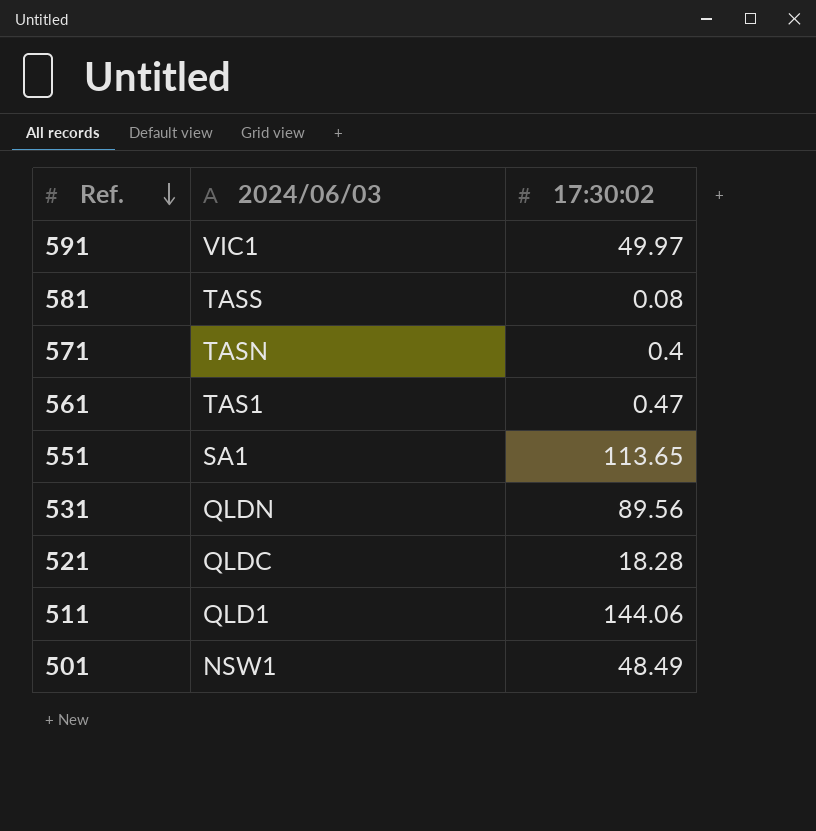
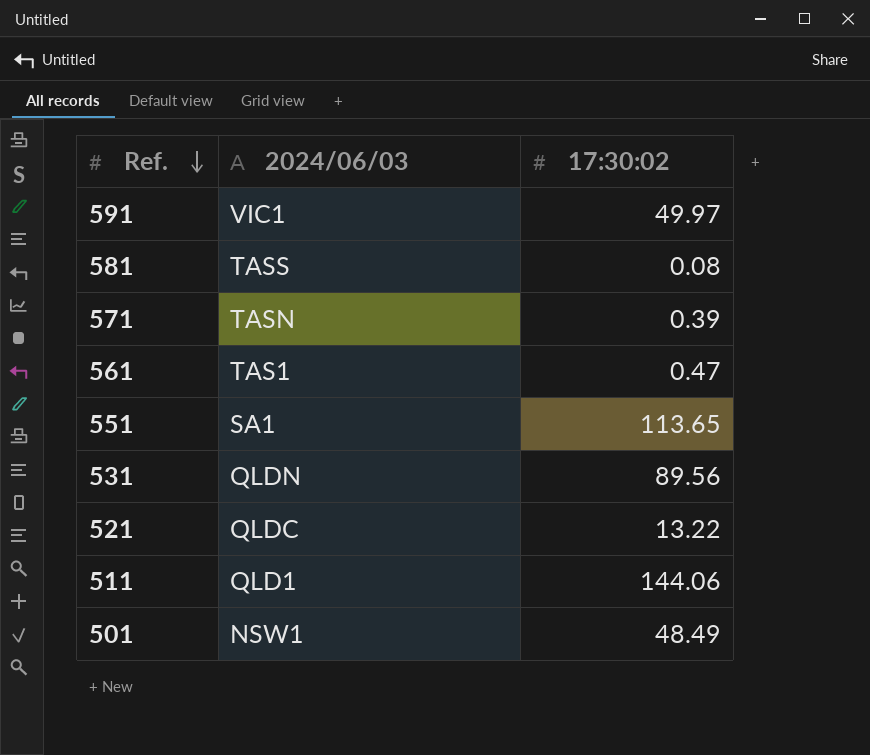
571 | 17:30:02: 0.4 -> 0.39
521 | 17:30:02: 18.28 -> 13.22

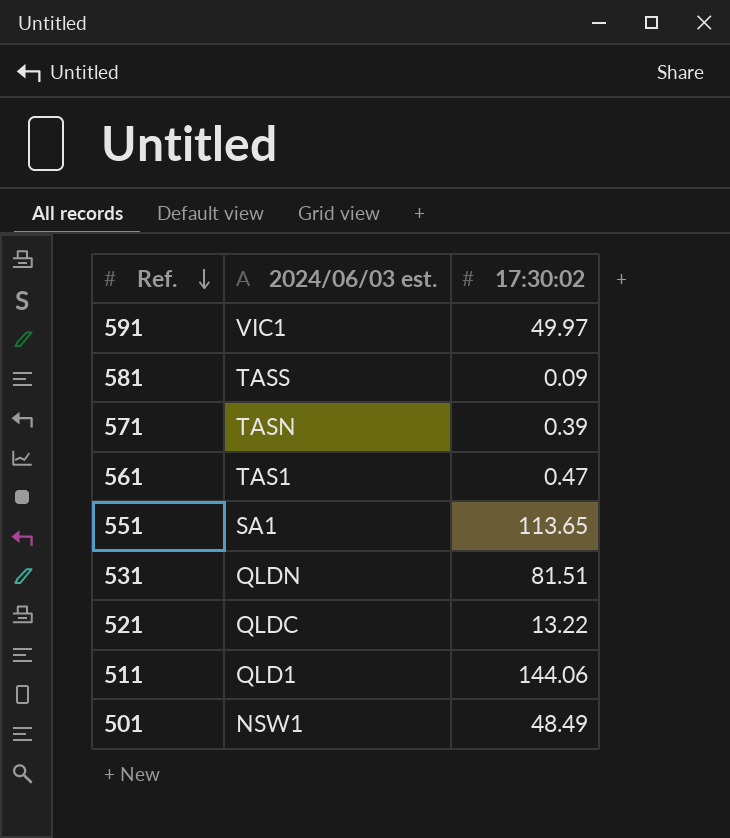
column name: 2024/06/03 -> 2024/06/03 est.
581 | 17:30:02: 0.08 -> 0.09
531 | 17:30:02: 89.56 -> 81.51

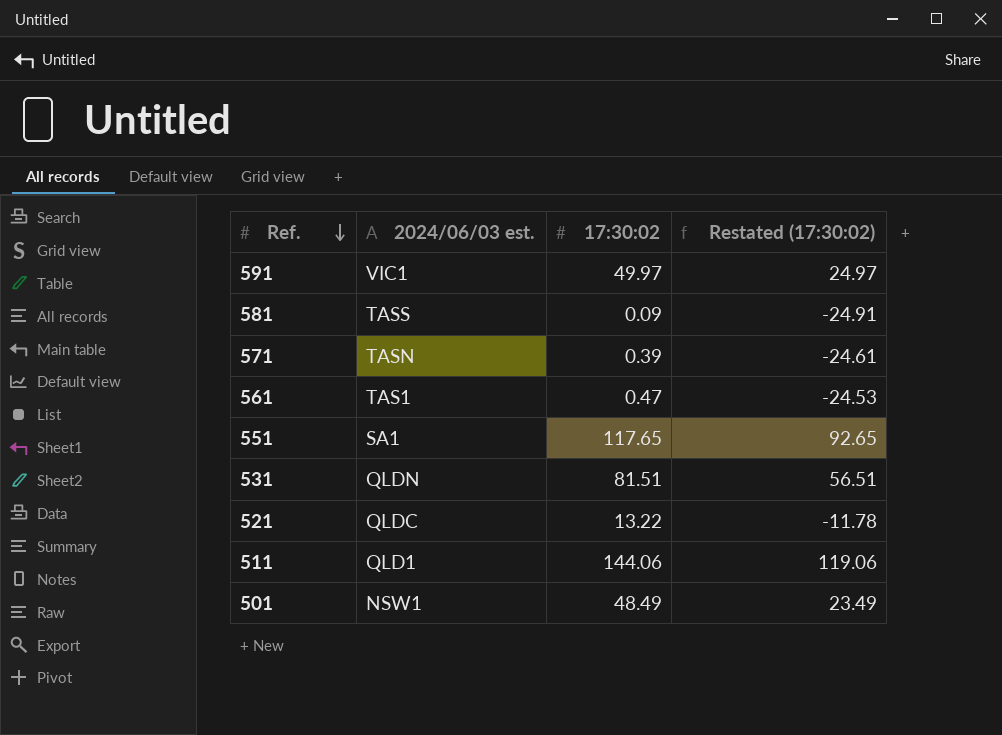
column Restated (17:30:02) | formula: none -> [17:30:02] - 25
551 | 17:30:02: 113.65 -> 117.65

